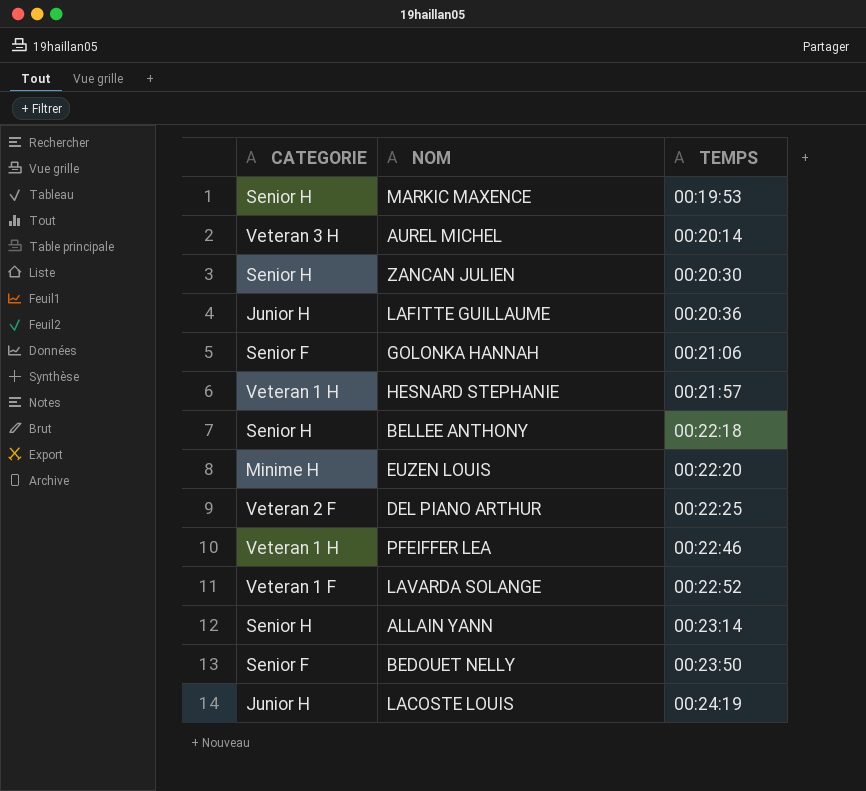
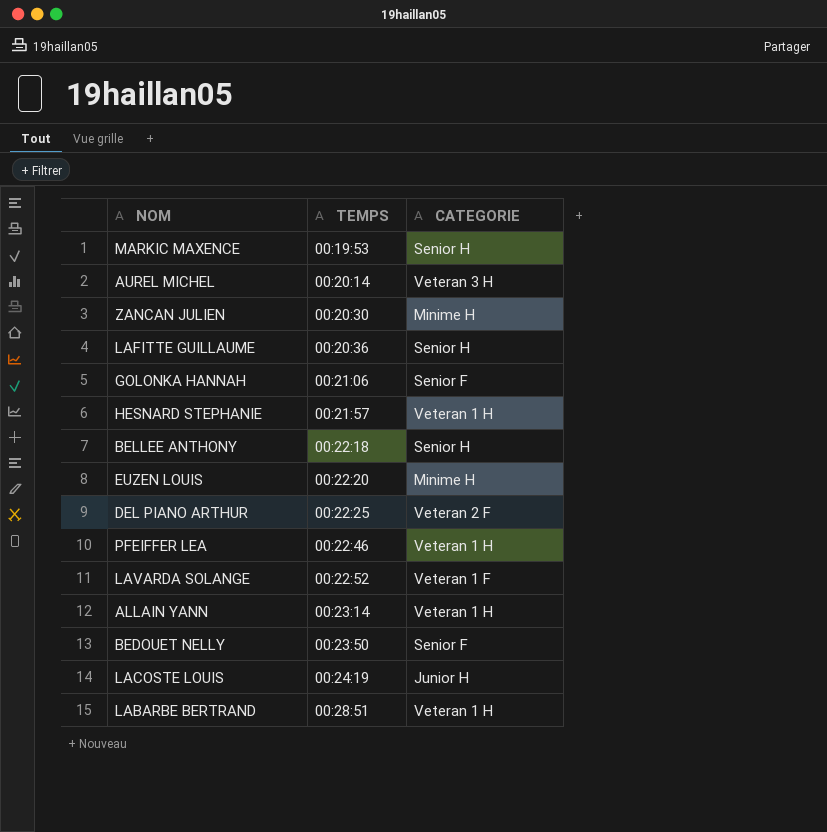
column CATEGORIE | position: 1 -> 3
ZANCAN JULIEN | CATEGORIE: Senior H -> Minime H
LAFITTE GUILLAUME | CATEGORIE: Junior H -> Senior H
ALLAIN YANN | CATEGORIE: Senior H -> Veteran 1 H
row LABARBE BERTRAND: none -> 00:28:51 | Veteran 1 H

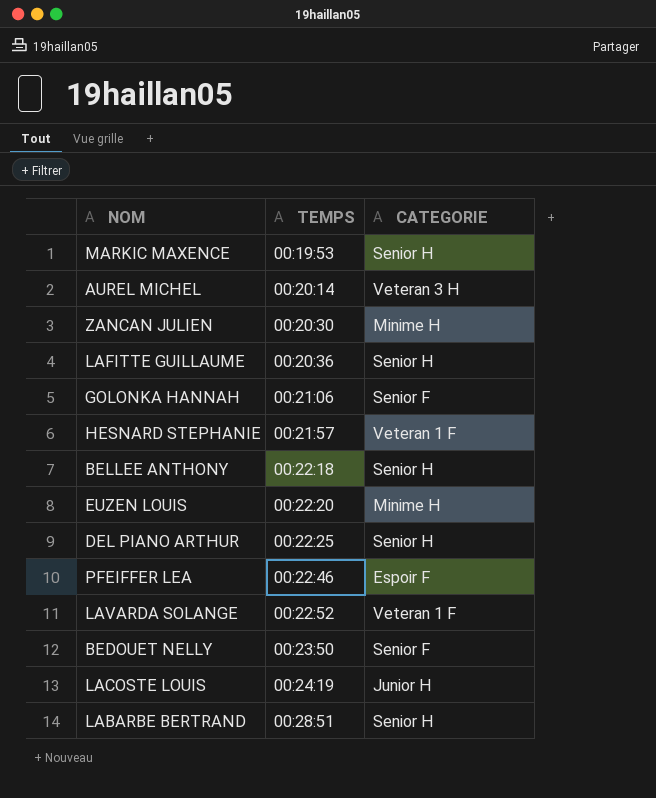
row ALLAIN YANN: 00:23:14 | Veteran 1 H -> none
HESNARD STEPHANIE | CATEGORIE: Veteran 1 H -> Veteran 1 F
DEL PIANO ARTHUR | CATEGORIE: Veteran 2 F -> Senior H
PFEIFFER LEA | CATEGORIE: Veteran 1 H -> Espoir F
LABARBE BERTRAND | CATEGORIE: Veteran 1 H -> Senior H

